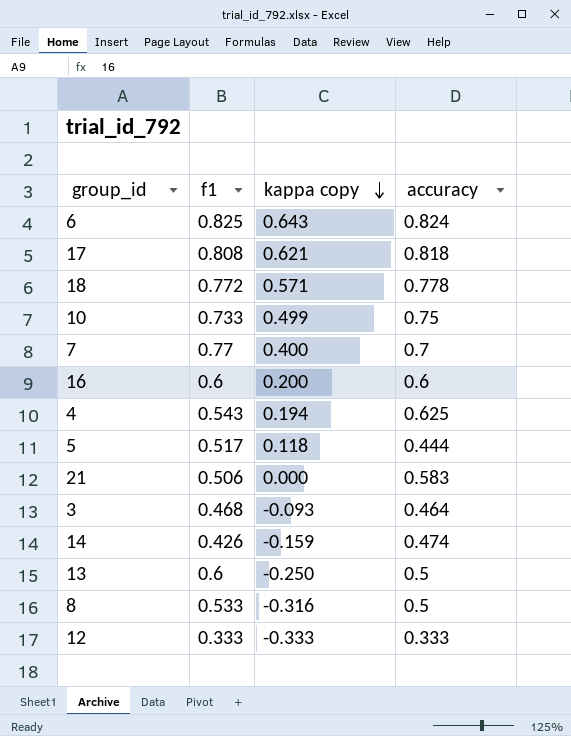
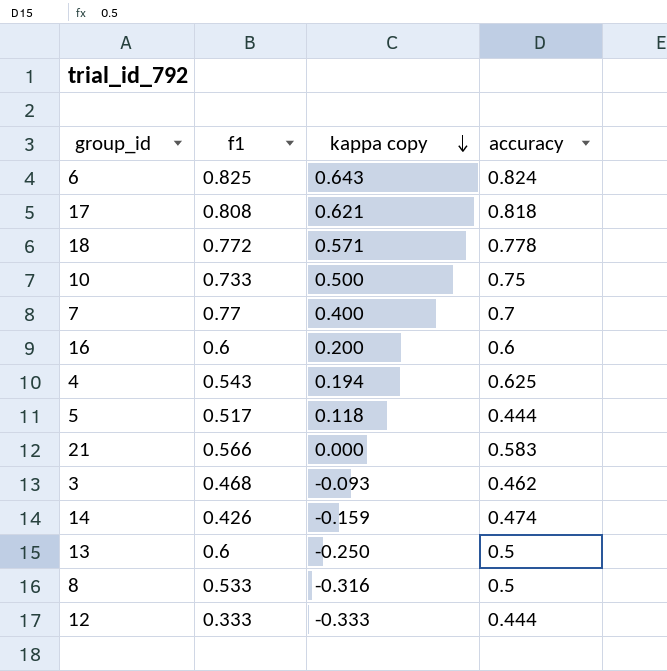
10 | kappa copy: 0.499 -> 0.500
21 | f1: 0.506 -> 0.566
3 | accuracy: 0.464 -> 0.462
12 | accuracy: 0.333 -> 0.444

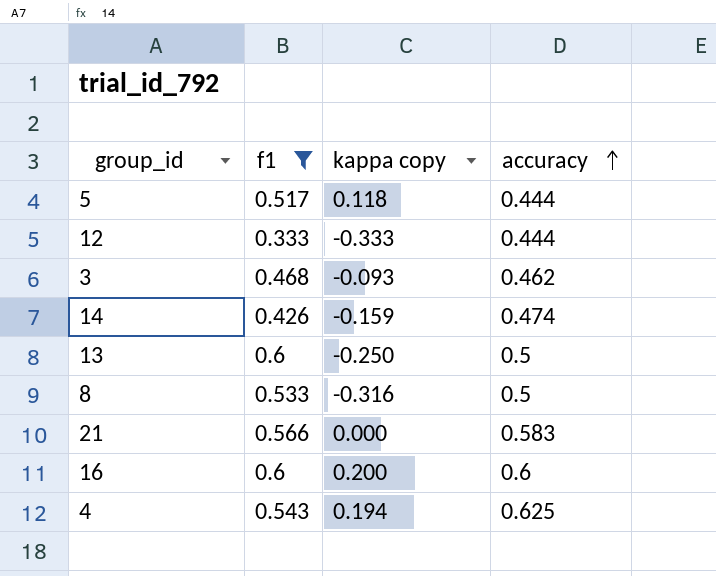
filter: none -> f1 <= 0.6
row order: kappa copy descending -> accuracy ascending

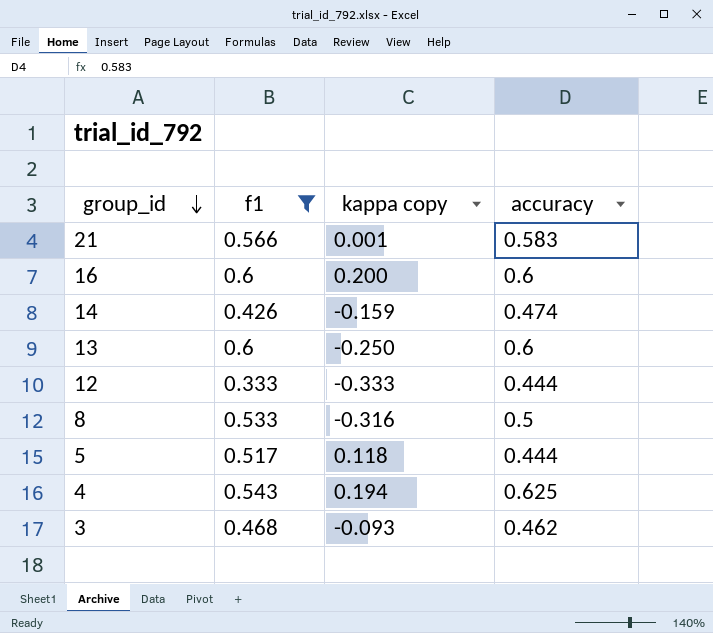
row order: accuracy ascending -> group_id descending
21 | kappa copy: 0.000 -> 0.001
13 | accuracy: 0.5 -> 0.6

